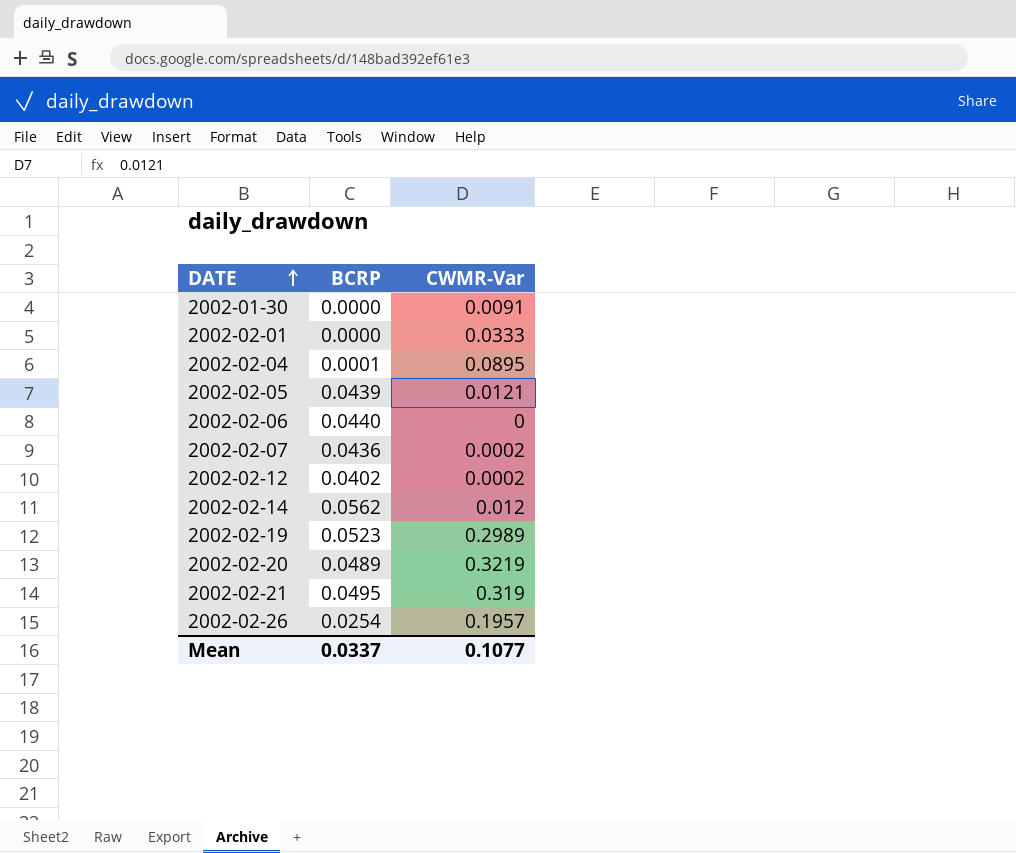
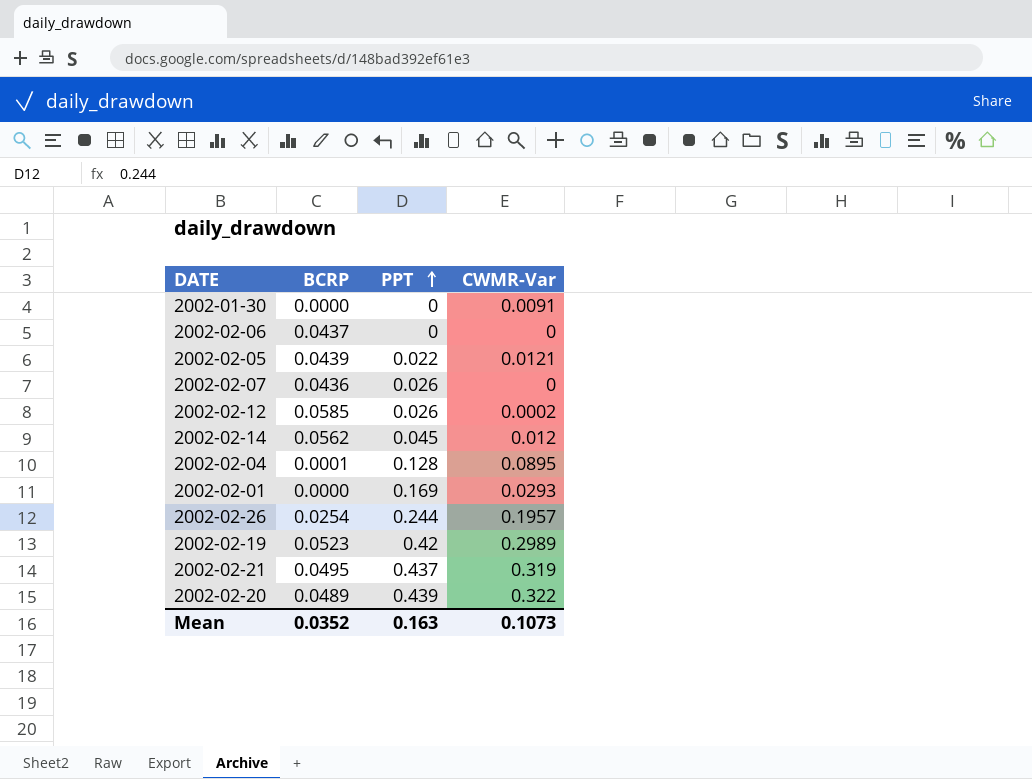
row order: DATE ascending -> PPT ascending
column PPT | position: none -> 3
2002-02-06 | BCRP: 0.0440 -> 0.0437
2002-02-07 | CWMR-Var: 0.0002 -> 0
2002-02-12 | BCRP: 0.0402 -> 0.0585
2002-02-01 | CWMR-Var: 0.0333 -> 0.0293
2002-02-20 | CWMR-Var: 0.3219 -> 0.322
Mean | BCRP: 0.0337 -> 0.0352
Mean | CWMR-Var: 0.1077 -> 0.1073

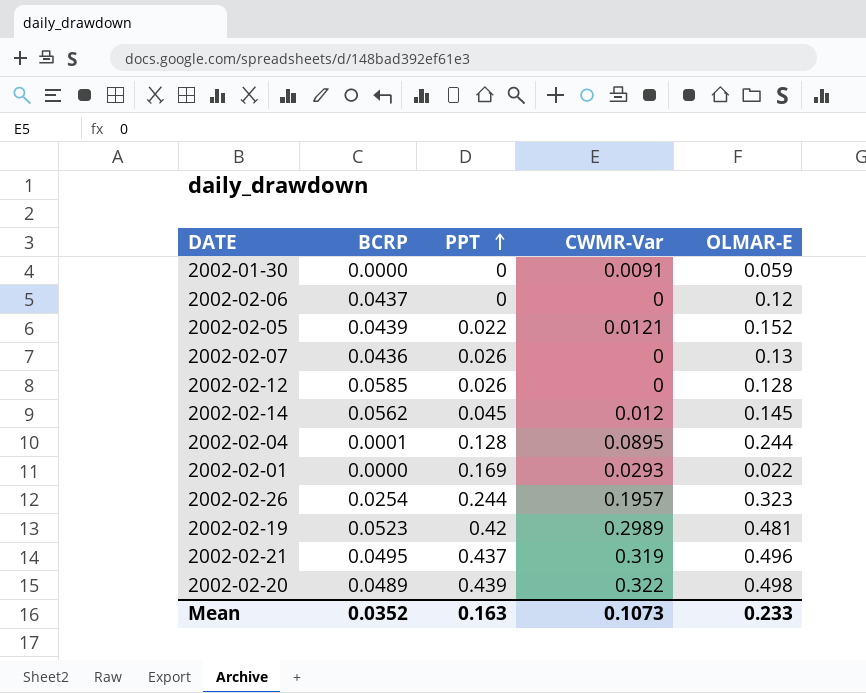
column OLMAR-E | position: none -> 5
2002-02-12 | CWMR-Var: 0.0002 -> 0

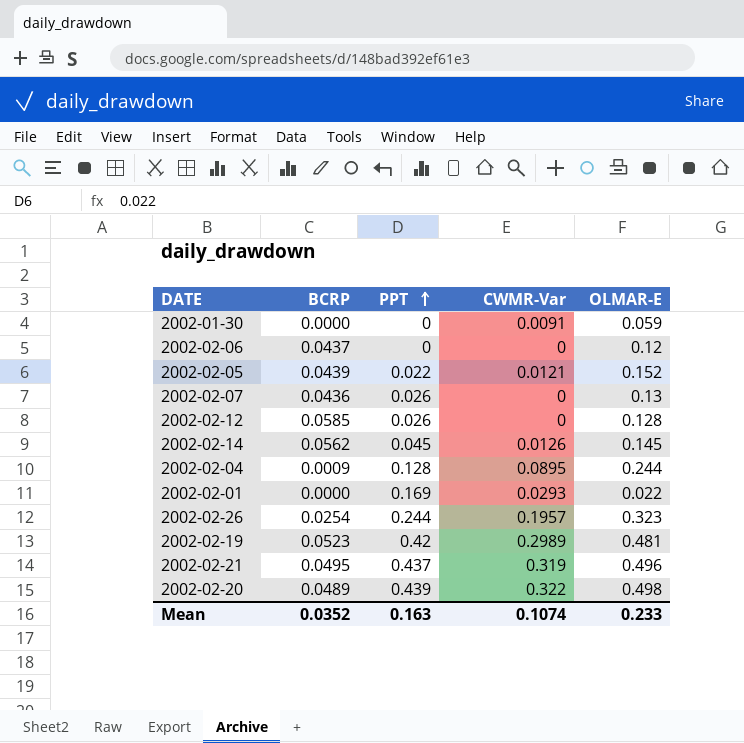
2002-02-14 | CWMR-Var: 0.012 -> 0.0126
2002-02-04 | BCRP: 0.0001 -> 0.0009
Mean | CWMR-Var: 0.1073 -> 0.1074

